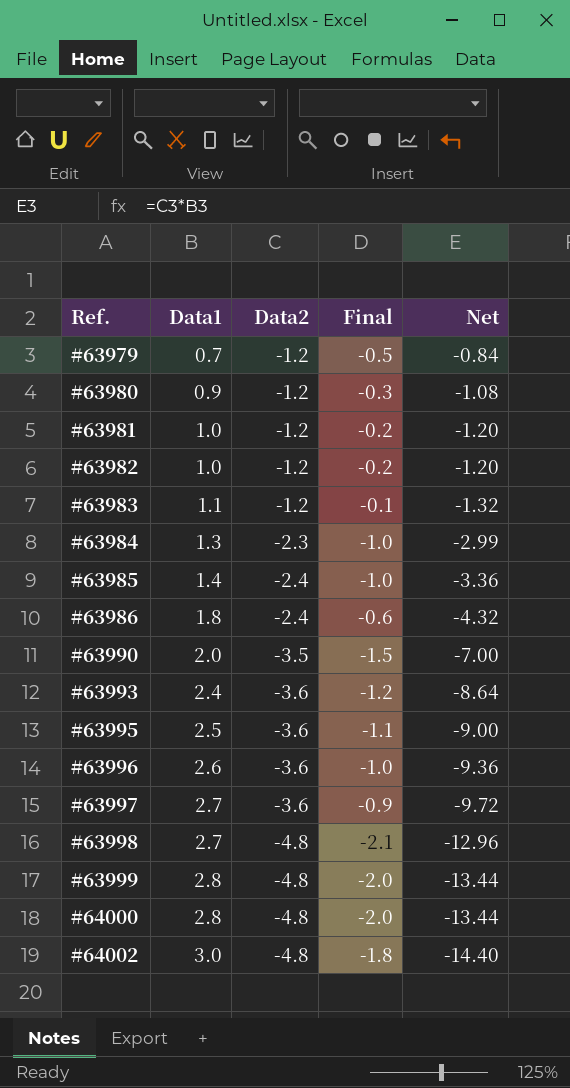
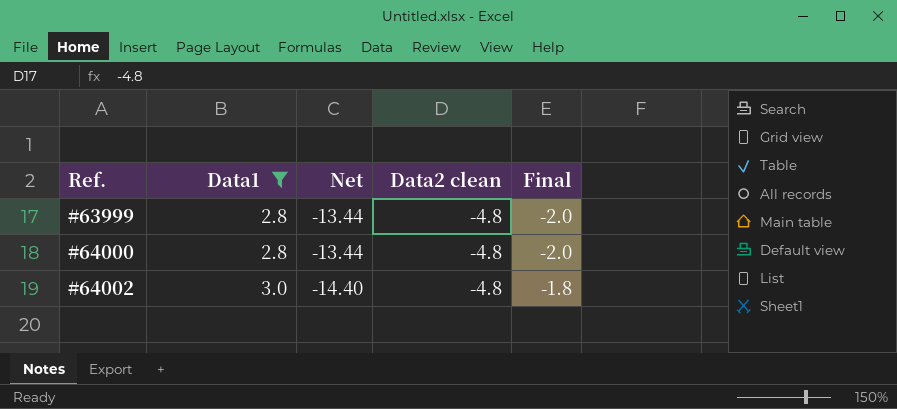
filter: none -> Data1 >= 2.8
column Net | position: 5 -> 3
column name: Data2 -> Data2 clean

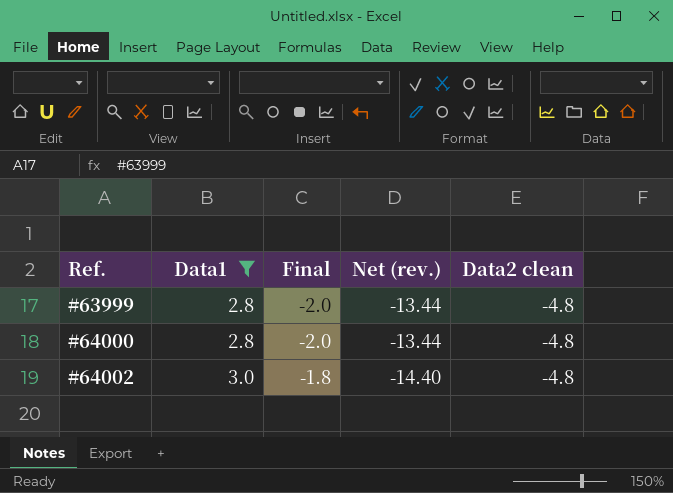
column Final | position: 5 -> 3
column name: Net -> Net (rev.)

